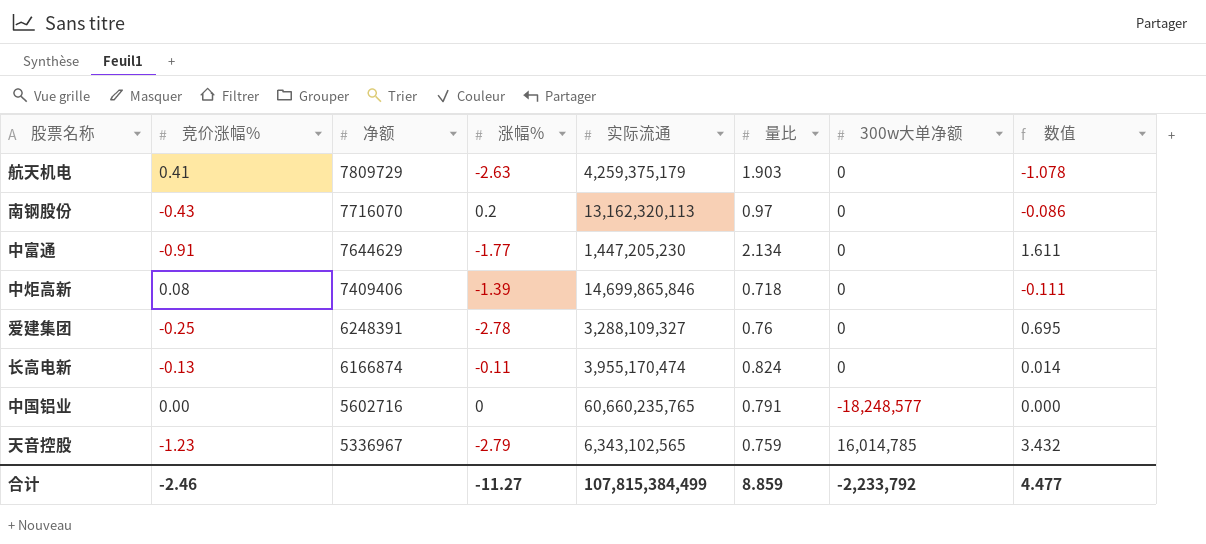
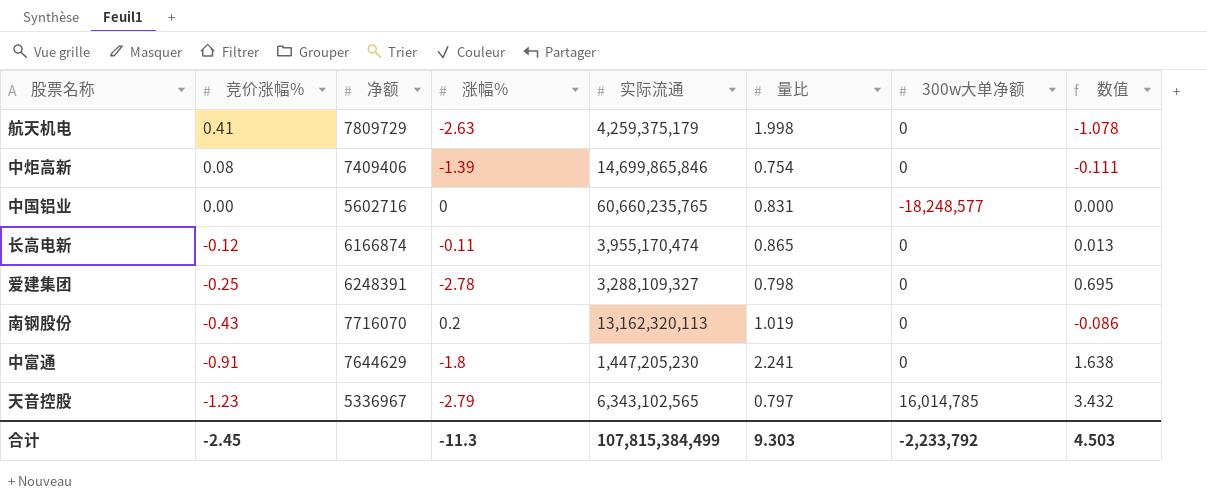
row order: 净额 descending -> 竞价涨幅% descending
航天机电 | 量比: 1.903 -> 1.998
中炬高新 | 量比: 0.718 -> 0.754
中国铝业 | 量比: 0.791 -> 0.831
长高电新 | 竞价涨幅%: -0.13 -> -0.12
长高电新 | 量比: 0.824 -> 0.865
长高电新 | 数值: 0.014 -> 0.013
爱建集团 | 量比: 0.76 -> 0.798
南钢股份 | 量比: 0.97 -> 1.019
中富通 | 涨幅%: -1.77 -> -1.8
中富通 | 量比: 2.134 -> 2.241
中富通 | 数值: 1.611 -> 1.638
天音控股 | 量比: 0.759 -> 0.797
合计 | 竞价涨幅%: -2.46 -> -2.45
合计 | 涨幅%: -11.27 -> -11.3
合计 | 量比: 8.859 -> 9.303
合计 | 数值: 4.477 -> 4.503

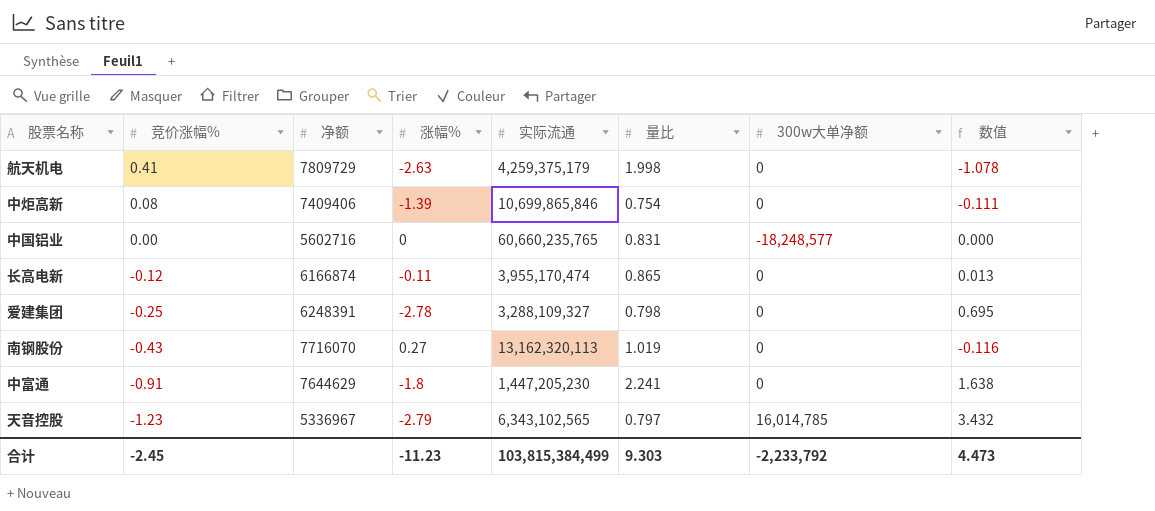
中炬高新 | 实际流通: 14,699,865,846 -> 10,699,865,846
南钢股份 | 涨幅%: 0.2 -> 0.27
南钢股份 | 数值: -0.086 -> -0.116
合计 | 涨幅%: -11.3 -> -11.23
合计 | 实际流通: 107,815,384,499 -> 103,815,384,499
合计 | 数值: 4.503 -> 4.473

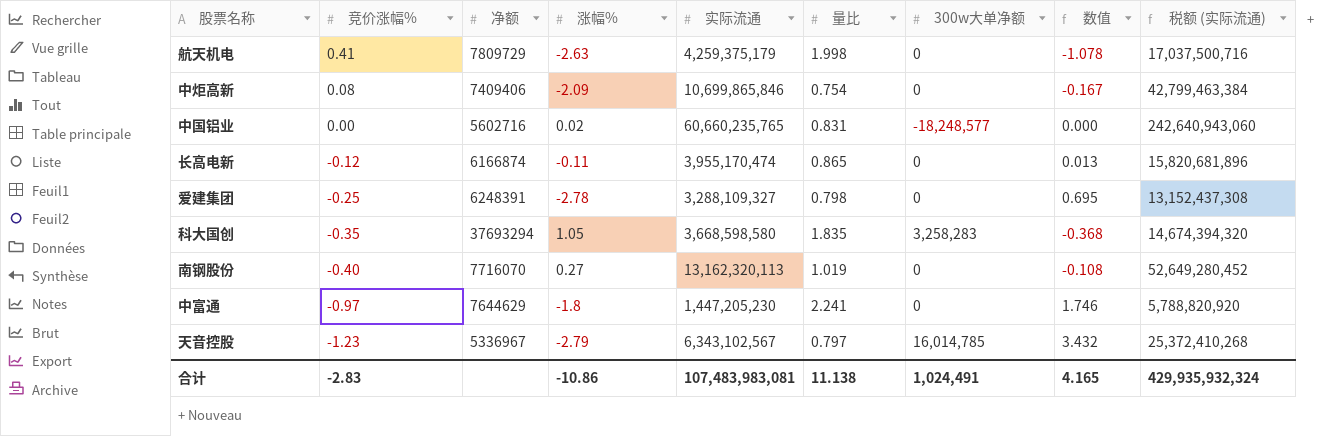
column 税额 (实际流通) | formula: none -> [实际流通] * 4
中炬高新 | 涨幅%: -1.39 -> -2.09
中炬高新 | 数值: -0.111 -> -0.167
中国铝业 | 涨幅%: 0 -> 0.02
row 科大国创: none -> -0.35 | 37693294 | 1.05 | 3,668,598,580 | 1.835 | 3,258,283 | -0.368 | 14,674,394,320
南钢股份 | 竞价涨幅%: -0.43 -> -0.40
南钢股份 | 数值: -0.116 -> -0.108
中富通 | 竞价涨幅%: -0.91 -> -0.97
中富通 | 数值: 1.638 -> 1.746
天音控股 | 实际流通: 6,343,102,565 -> 6,343,102,567
合计 | 竞价涨幅%: -2.45 -> -2.83
合计 | 涨幅%: -11.23 -> -10.86
合计 | 实际流通: 103,815,384,499 -> 107,483,983,081
合计 | 量比: 9.303 -> 11.138
合计 | 300w大单净额: -2,233,792 -> 1,024,491
合计 | 数值: 4.473 -> 4.165

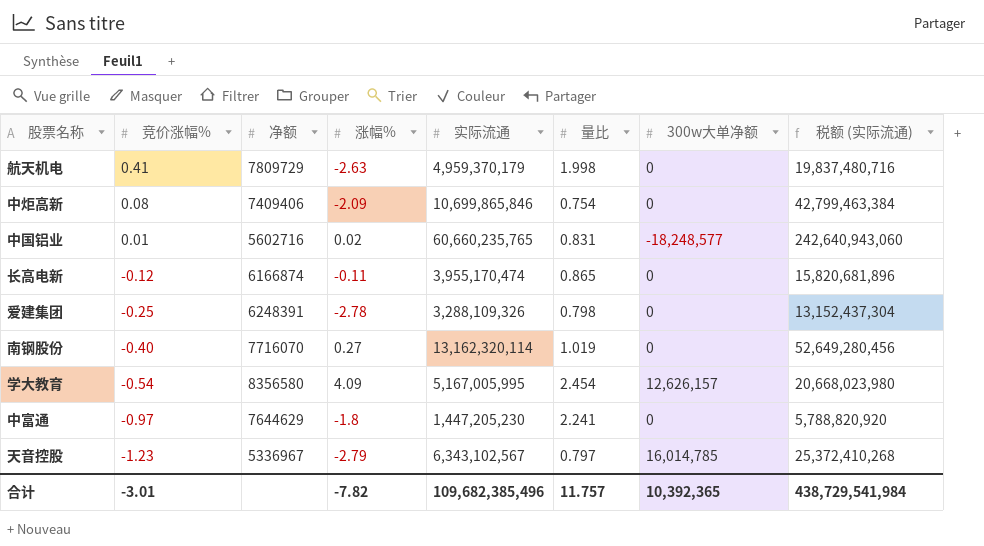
column 数值 | formula: [竞价涨幅%] * [涨幅%] -> none
row 科大国创: -0.35 | 37693294 | 1.05 | 3,668,598,580 | 1.835 | 3,258,283 | -0.368 | 14,674,394,320 -> none
航天机电 | 实际流通: 4,259,375,179 -> 4,959,370,179
航天机电 | 税额 (实际流通): 17,037,500,716 -> 19,837,480,716
中国铝业 | 竞价涨幅%: 0.00 -> 0.01
爱建集团 | 实际流通: 3,288,109,327 -> 3,288,109,326
爱建集团 | 税额 (实际流通): 13,152,437,308 -> 13,152,437,304
南钢股份 | 实际流通: 13,162,320,113 -> 13,162,320,114
南钢股份 | 税额 (实际流通): 52,649,280,452 -> 52,649,280,456
row 学大教育: none -> -0.54 | 8356580 | 4.09 | 5,167,005,995 | 2.454 | 12,626,157 | 20,668,023,980
合计 | 竞价涨幅%: -2.83 -> -3.01
合计 | 涨幅%: -10.86 -> -7.82
合计 | 实际流通: 107,483,983,081 -> 109,682,385,496
合计 | 量比: 11.138 -> 11.757
合计 | 300w大单净额: 1,024,491 -> 10,392,365
合计 | 税额 (实际流通): 429,935,932,324 -> 438,729,541,984

